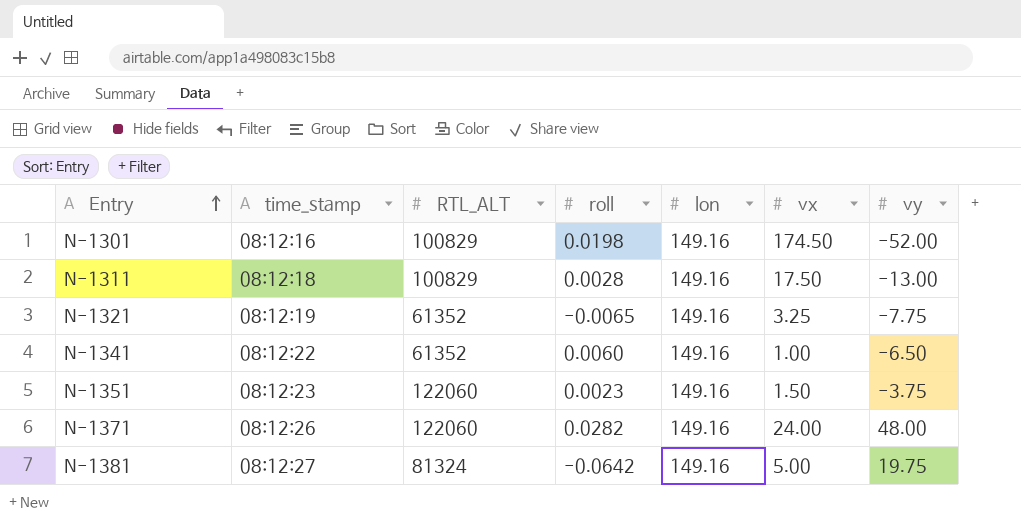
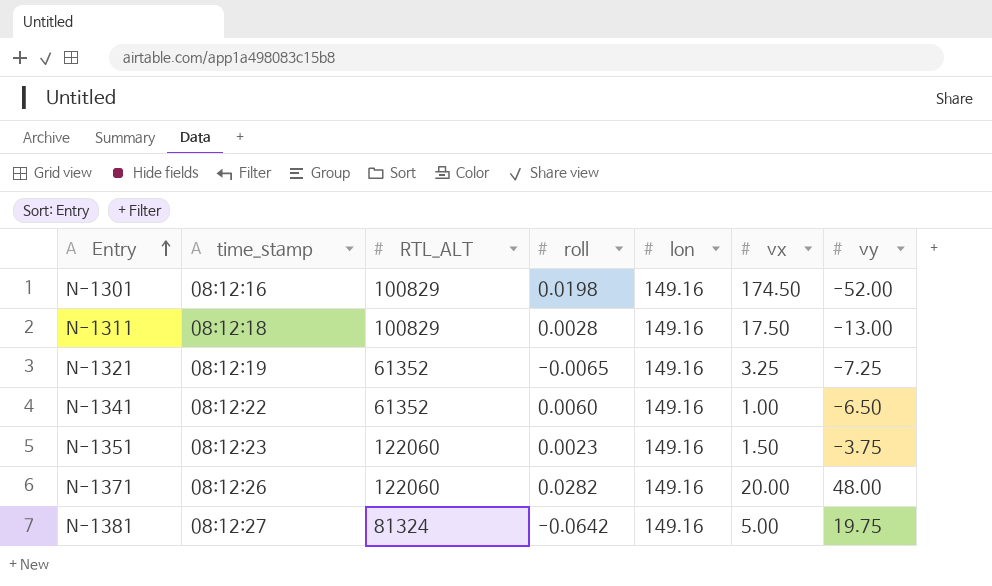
N-1321 | vy: -7.75 -> -7.25
N-1371 | vx: 24.00 -> 20.00

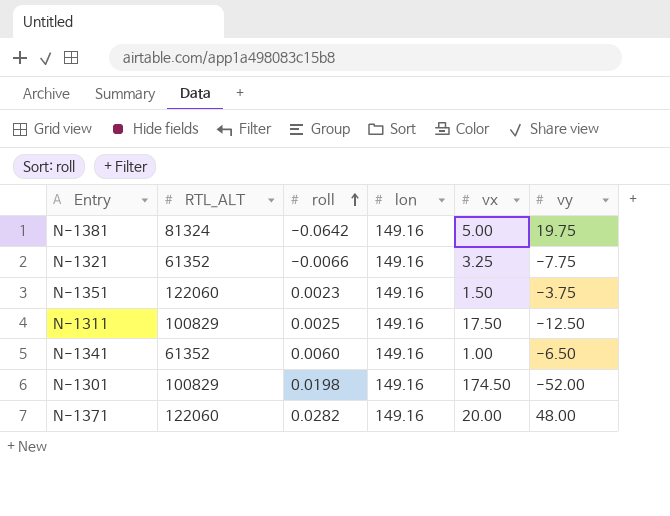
row order: Entry ascending -> roll ascending
column time_stamp | position: 2 -> none
N-1321 | roll: -0.0065 -> -0.0066
N-1321 | vy: -7.25 -> -7.75
N-1311 | roll: 0.0028 -> 0.0025
N-1311 | vy: -13.00 -> -12.50

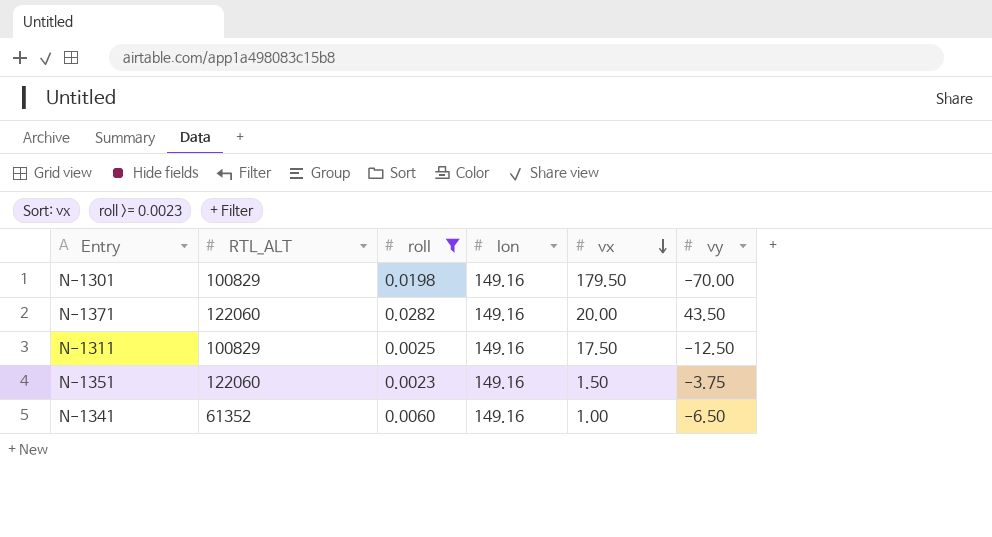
filter: none -> roll >= 0.0023
row order: roll ascending -> vx descending
N-1301 | vx: 174.50 -> 179.50
N-1301 | vy: -52.00 -> -70.00
N-1371 | vy: 48.00 -> 43.50

